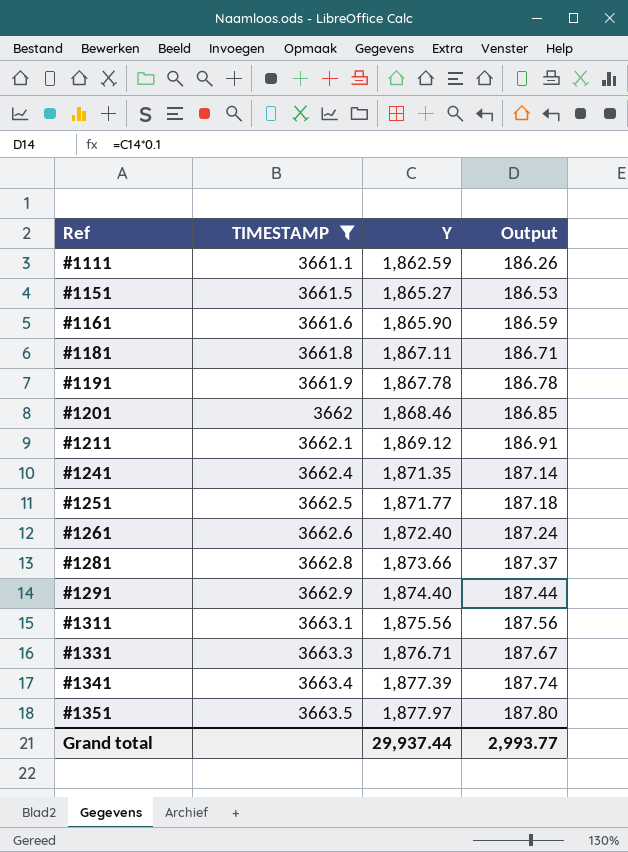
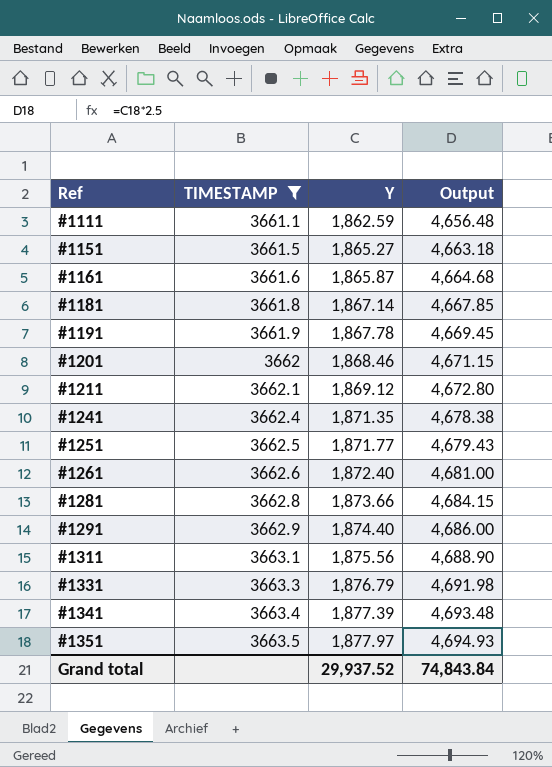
column Output | formula: [Y] * 0.1 -> [Y] * 2.5
#1161 | Y: 1,865.90 -> 1,865.87
#1181 | Y: 1,867.11 -> 1,867.14
#1331 | Y: 1,876.71 -> 1,876.79
Grand total | Y: 29,937.44 -> 29,937.52
Grand total | Output: 2,993.77 -> 74,843.84

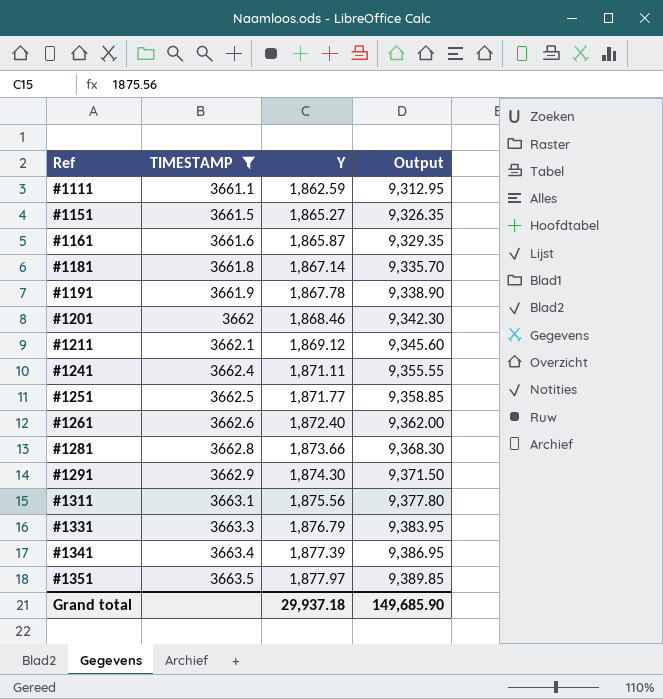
column Output | formula: [Y] * 2.5 -> [Y] * 5
#1241 | Y: 1,871.35 -> 1,871.11
#1291 | Y: 1,874.40 -> 1,874.30
Grand total | Y: 29,937.52 -> 29,937.18
Grand total | Output: 74,843.84 -> 149,685.90

